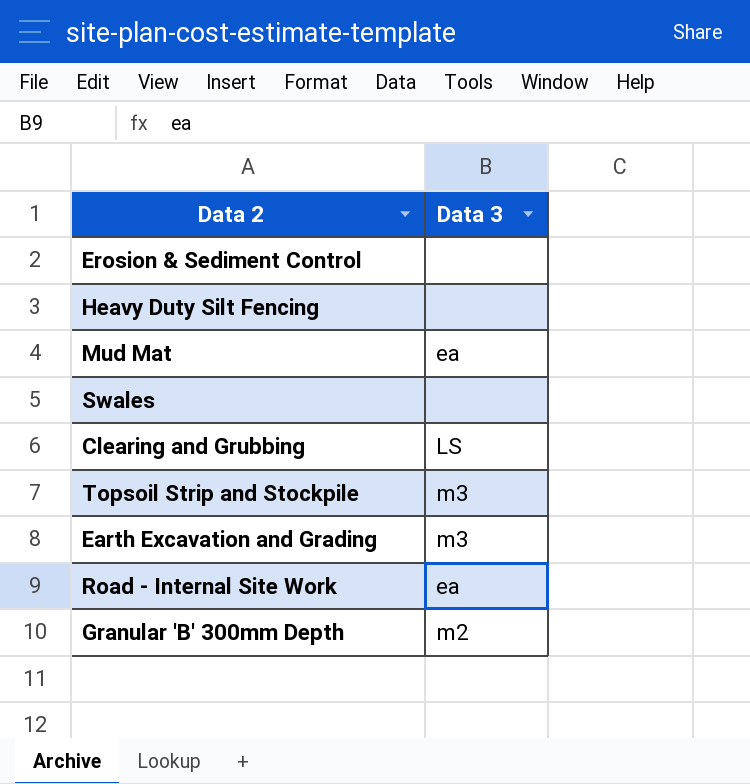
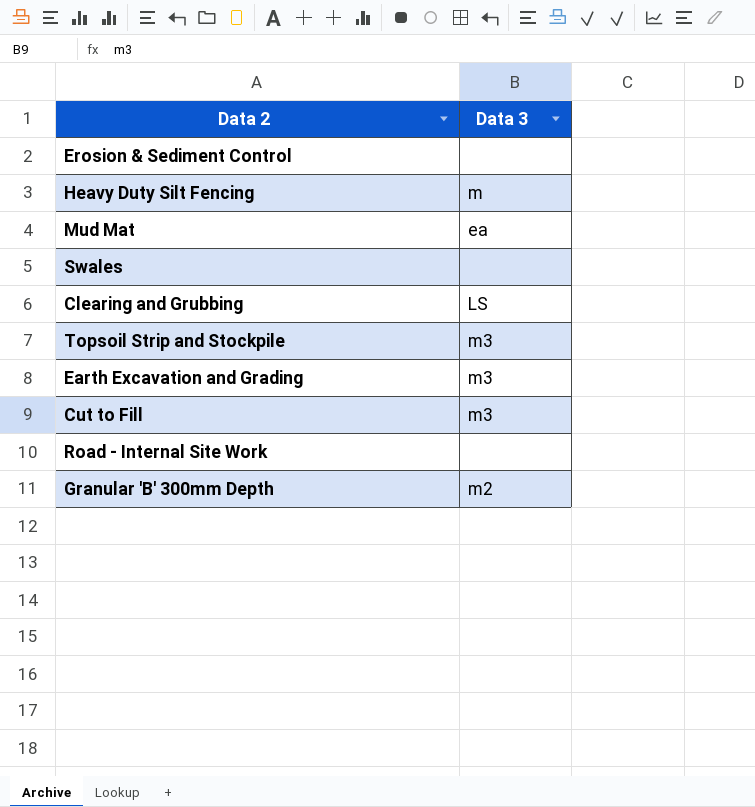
Heavy Duty Silt Fencing | Data 3: none -> m
row Cut to Fill: none -> m3
Road - Internal Site Work | Data 3: ea -> none

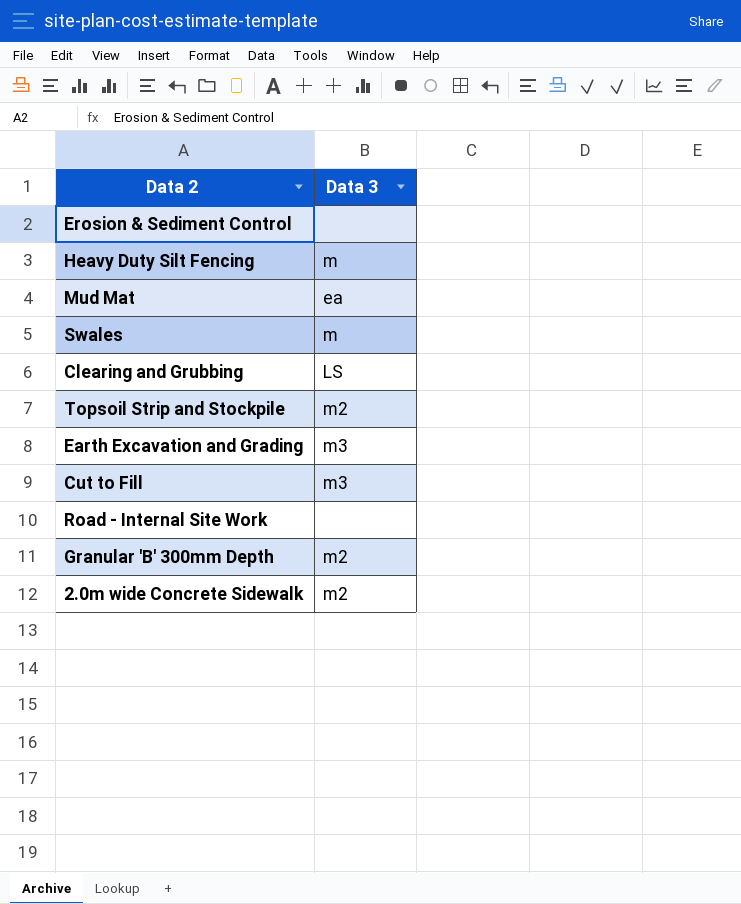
Swales | Data 3: none -> m
Topsoil Strip and Stockpile | Data 3: m3 -> m2
row 2.0m wide Concrete Sidewalk: none -> m2

